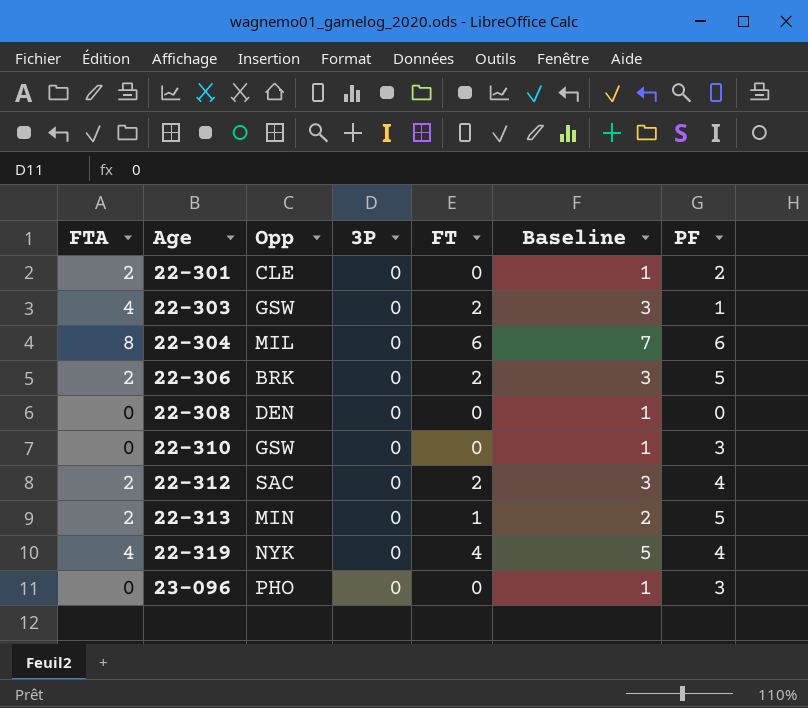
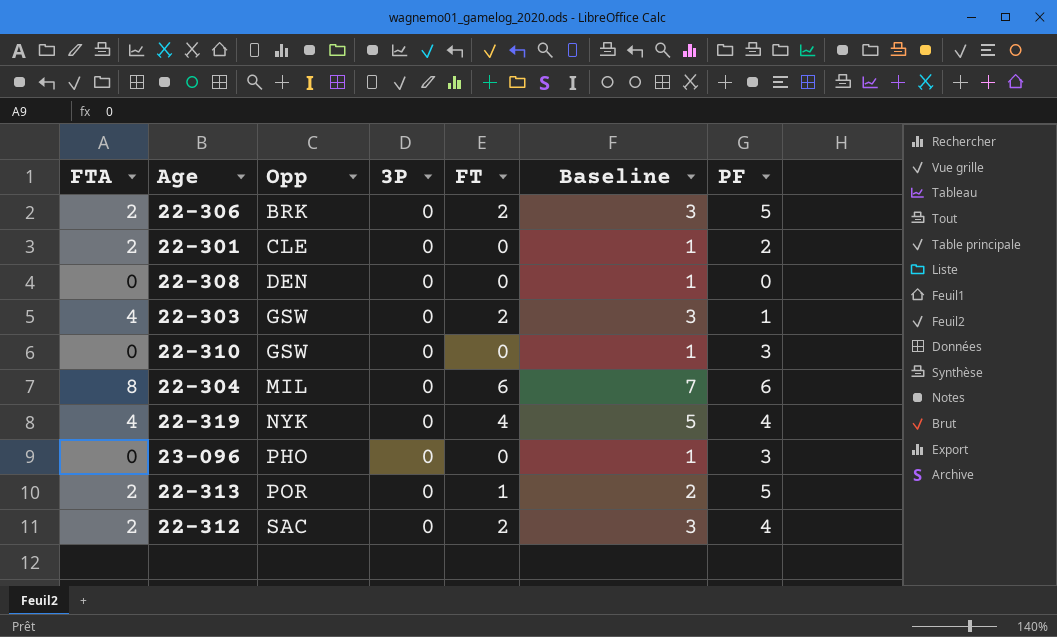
row order: Age ascending -> Opp ascending
22-313 | Opp: MIN -> POR

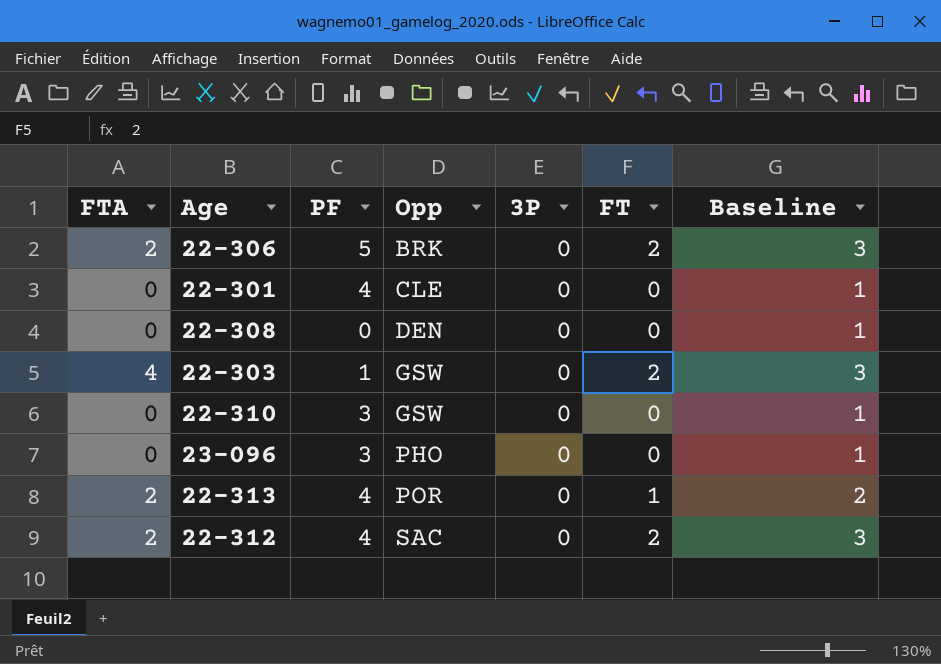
column PF | position: 7 -> 3
row 22-304: 8 | MIL | 0 | 6 | 7 | 6 -> none
row 22-319: 4 | NYK | 0 | 4 | 5 | 4 -> none
22-301 | FTA: 2 -> 0
22-301 | PF: 2 -> 4
22-313 | PF: 5 -> 4

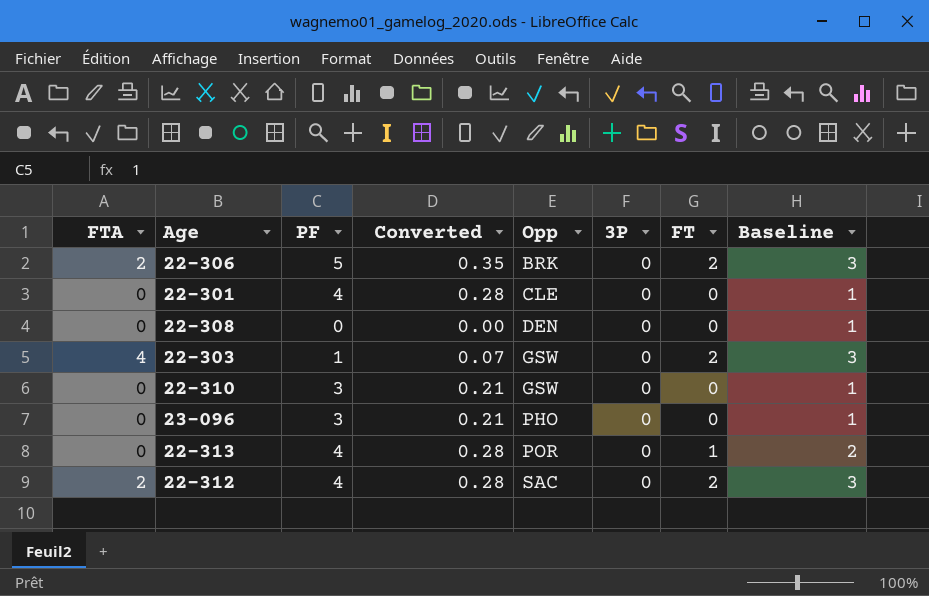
column Converted | formula: none -> [PF] * 0.07
22-313 | FTA: 2 -> 0

